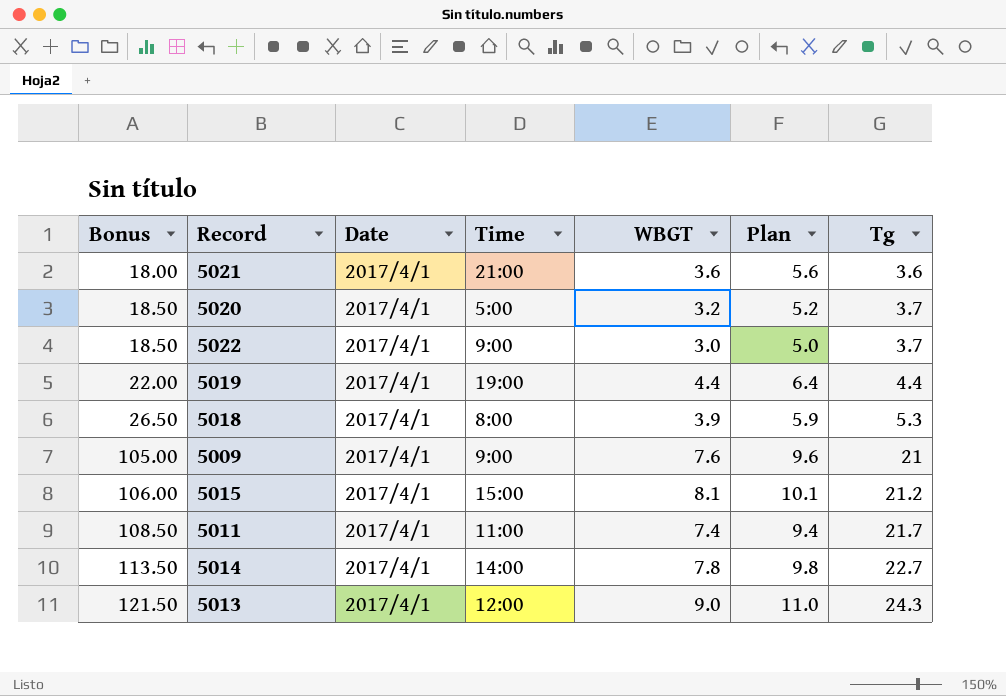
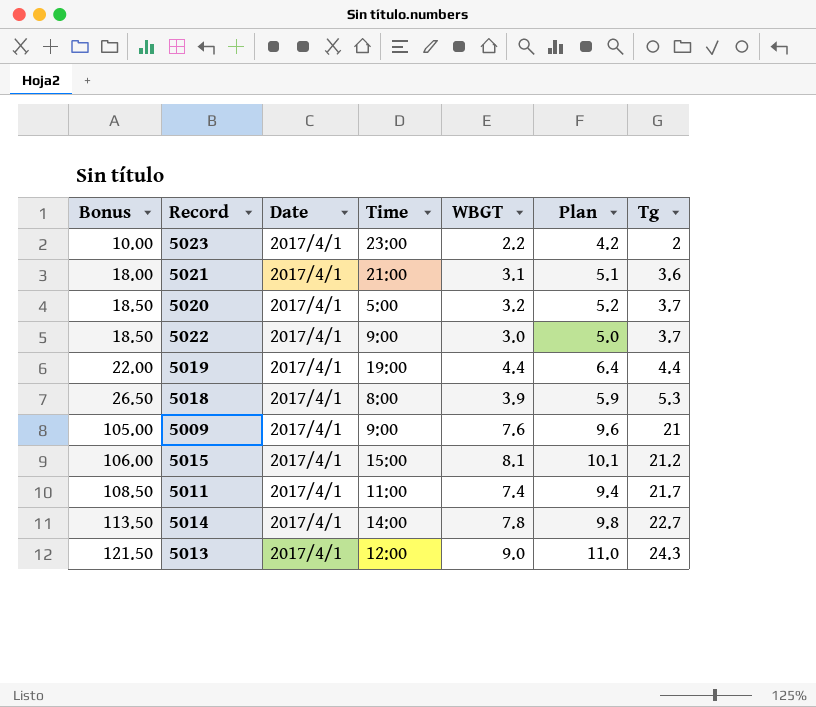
row 5023: none -> 10.00 | 2017/4/1 | 23:00 | 2.2 | 4.2 | 2
5021 | WBGT: 3.6 -> 3.1
5021 | Plan: 5.6 -> 5.1

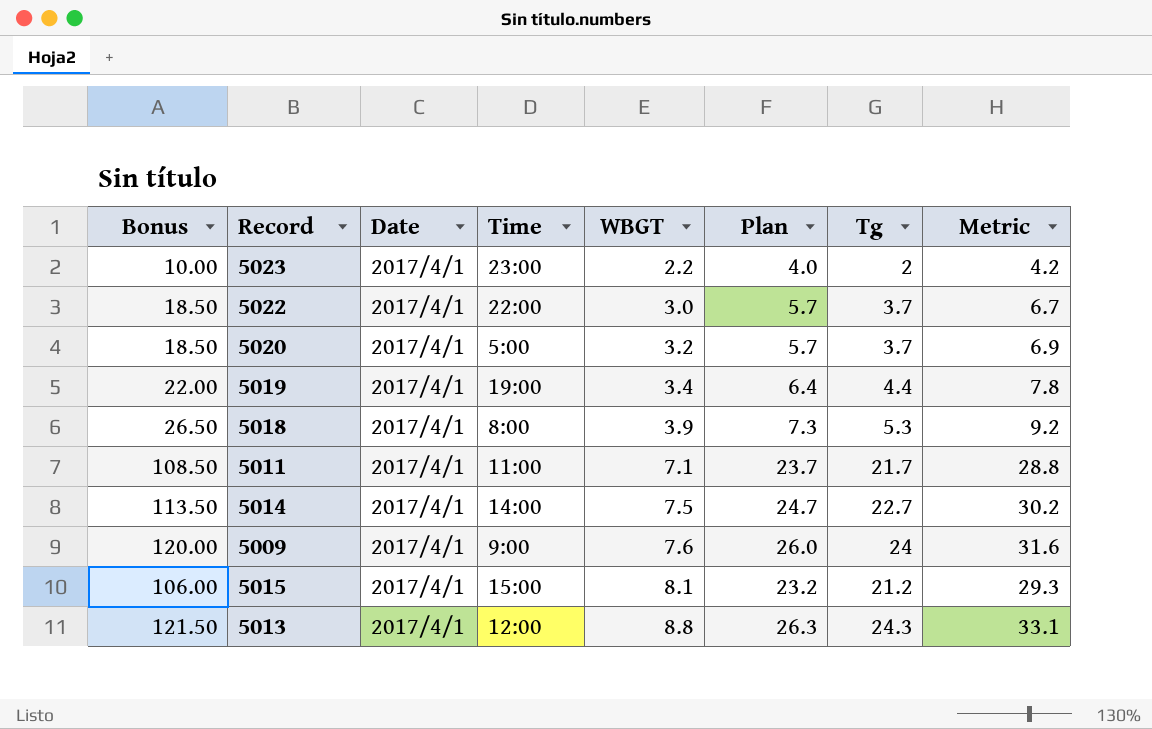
row order: Bonus ascending -> WBGT ascending
column Plan | formula: [WBGT] + 2 -> [Tg] + 2
column Metric | formula: none -> [WBGT] + [Tg]
row 5021: 18.00 | 2017/4/1 | 21:00 | 3.1 | 5.1 | 3.6 -> none
5022 | Time: 9:00 -> 22:00
5019 | WBGT: 4.4 -> 3.4
5011 | WBGT: 7.4 -> 7.1
5014 | WBGT: 7.8 -> 7.5
5009 | Bonus: 105.00 -> 120.00
5009 | Tg: 21 -> 24
5013 | WBGT: 9.0 -> 8.8

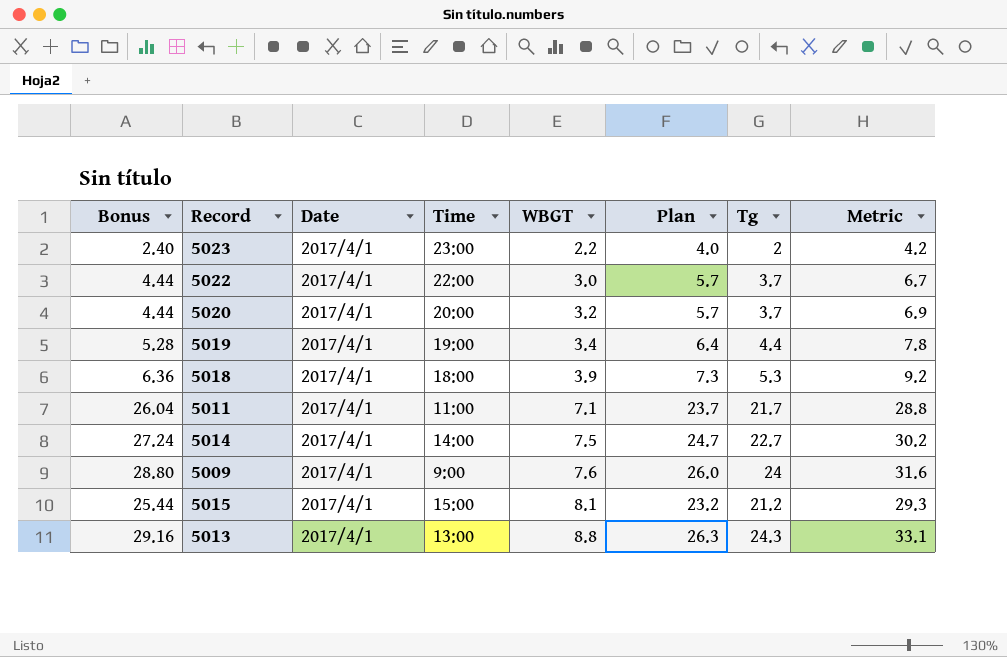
column Bonus | formula: [Tg] * 5 -> [Tg] * 1.2
5020 | Time: 5:00 -> 20:00
5018 | Time: 8:00 -> 18:00
5013 | Time: 12:00 -> 13:00

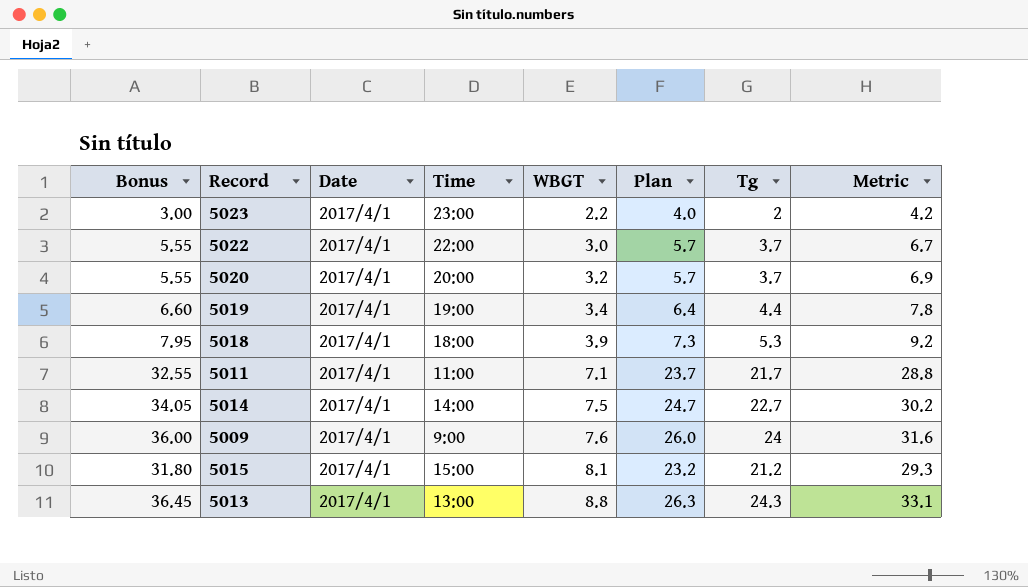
column Bonus | formula: [Tg] * 1.2 -> [Tg] * 1.5

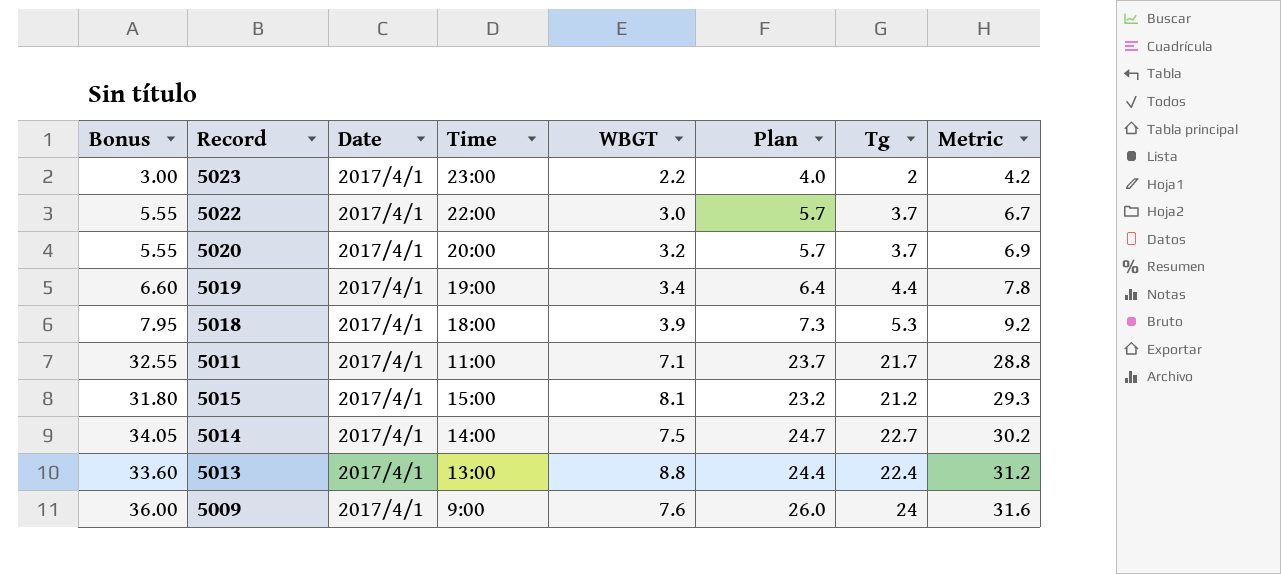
row order: WBGT ascending -> Metric ascending
5013 | Bonus: 36.45 -> 33.60
5013 | Plan: 26.3 -> 24.4
5013 | Tg: 24.3 -> 22.4
5013 | Metric: 33.1 -> 31.2

